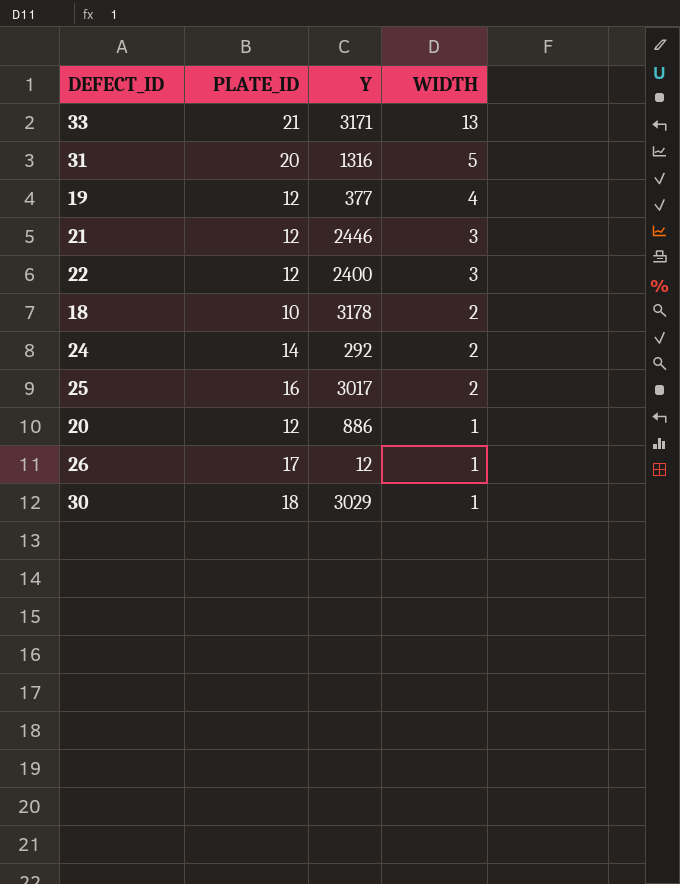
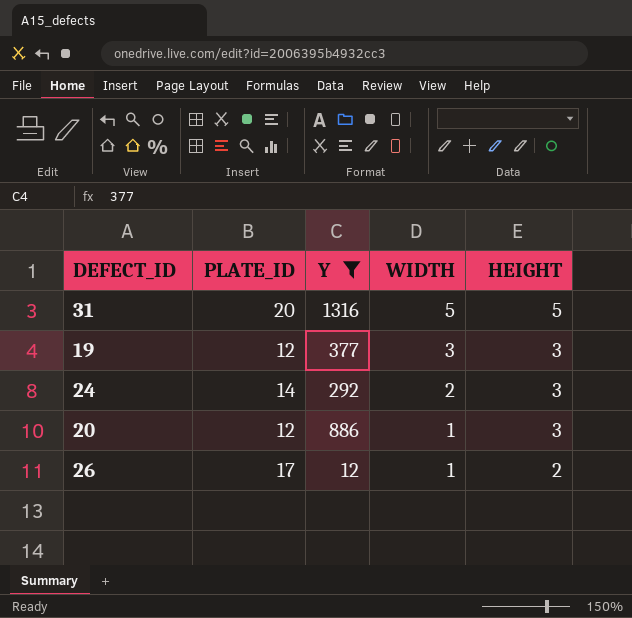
filter: none -> Y <= 1316
column HEIGHT | position: none -> 5
19 | WIDTH: 4 -> 3

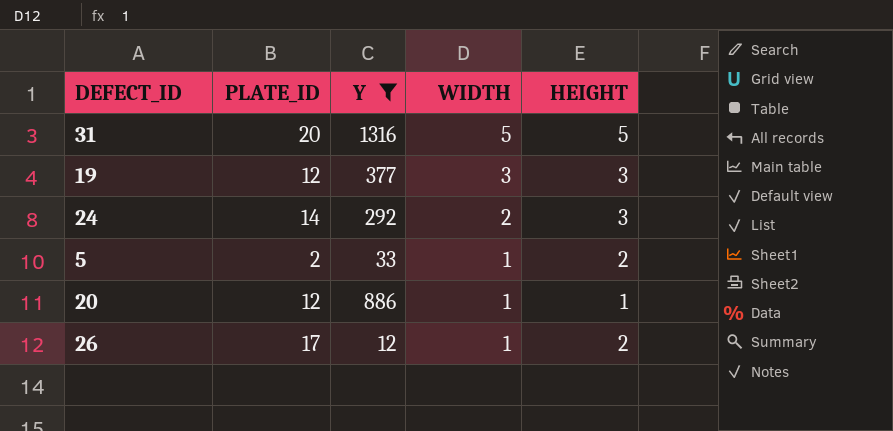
row 5: none -> 2 | 33 | 1 | 2
20 | HEIGHT: 3 -> 1

